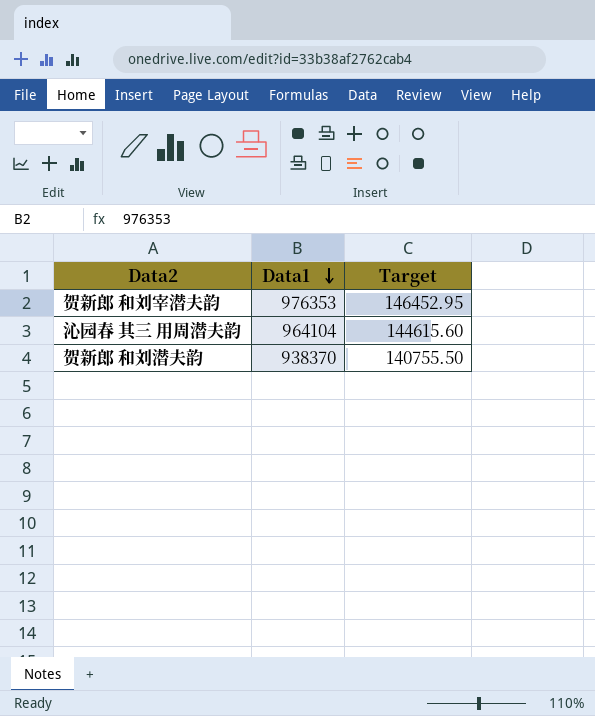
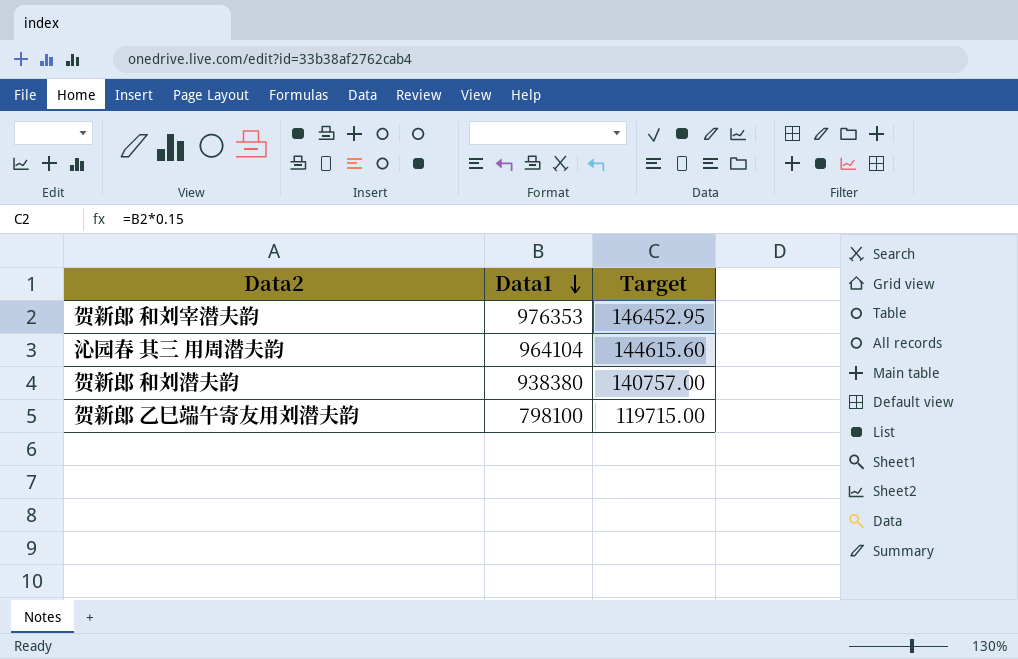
贺新郎 和刘潜夫韵 | Data1: 938370 -> 938380
贺新郎 和刘潜夫韵 | Target: 140755.50 -> 140757.00
row 贺新郎 乙巳端午寄友用刘潜夫韵: none -> 798100 | 119715.00

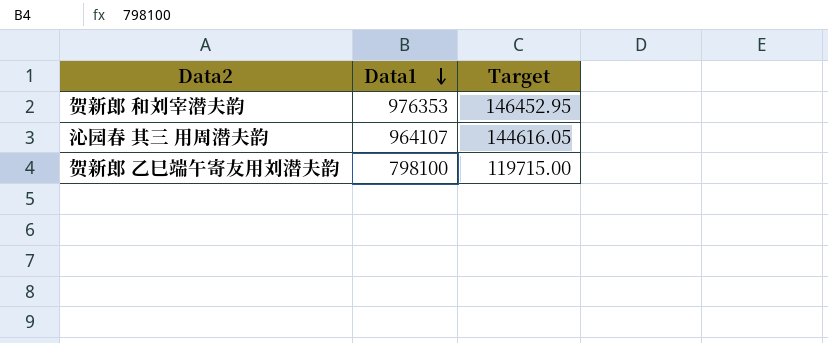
row 贺新郎 和刘潜夫韵: 938380 | 140757.00 -> none
沁园春 其三 用周潜夫韵 | Data1: 964104 -> 964107
沁园春 其三 用周潜夫韵 | Target: 144615.60 -> 144616.05

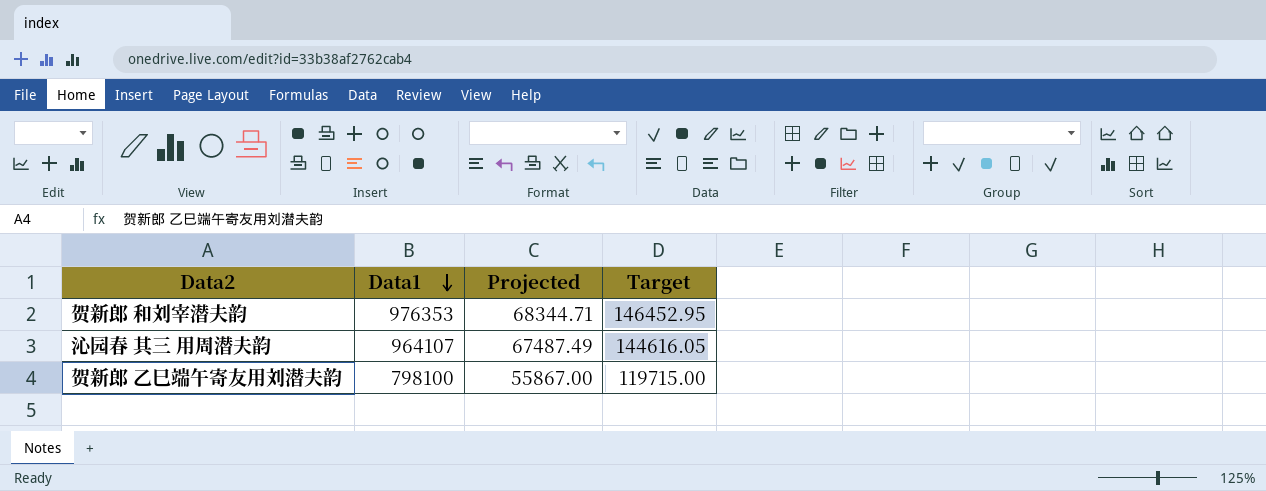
column Projected | formula: none -> [Data1] * 0.07

